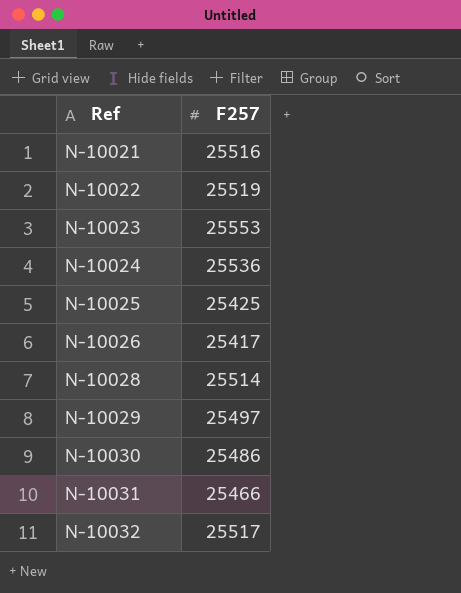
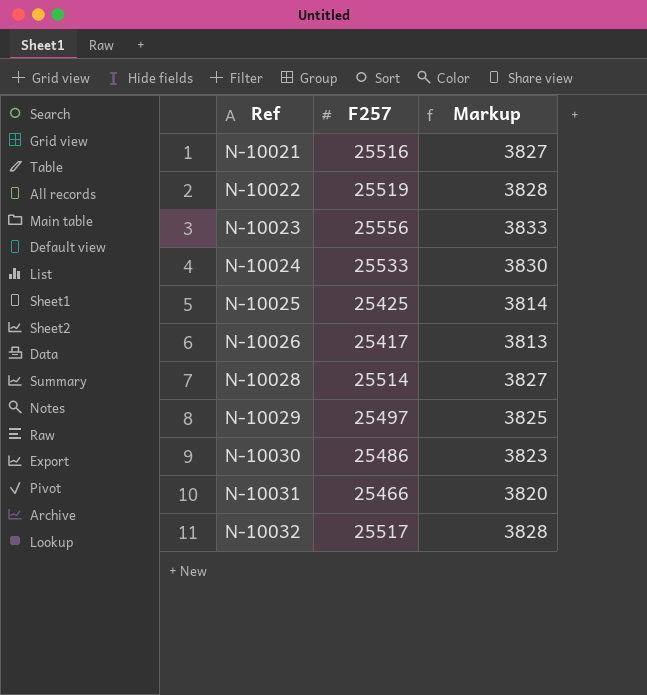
column Markup | formula: none -> [F257] * 0.15
N-10023 | F257: 25553 -> 25556
N-10024 | F257: 25536 -> 25533

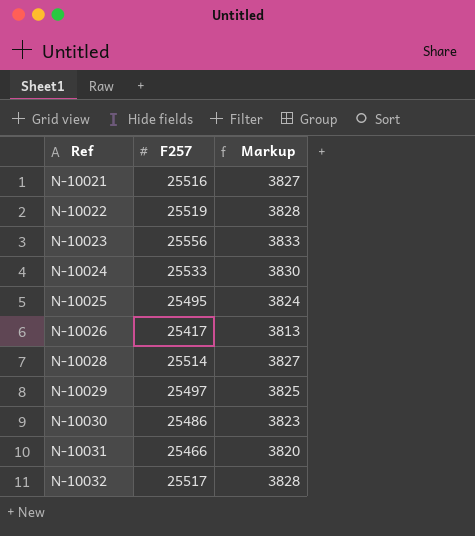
N-10025 | F257: 25425 -> 25495
N-10025 | Markup: 3814 -> 3824

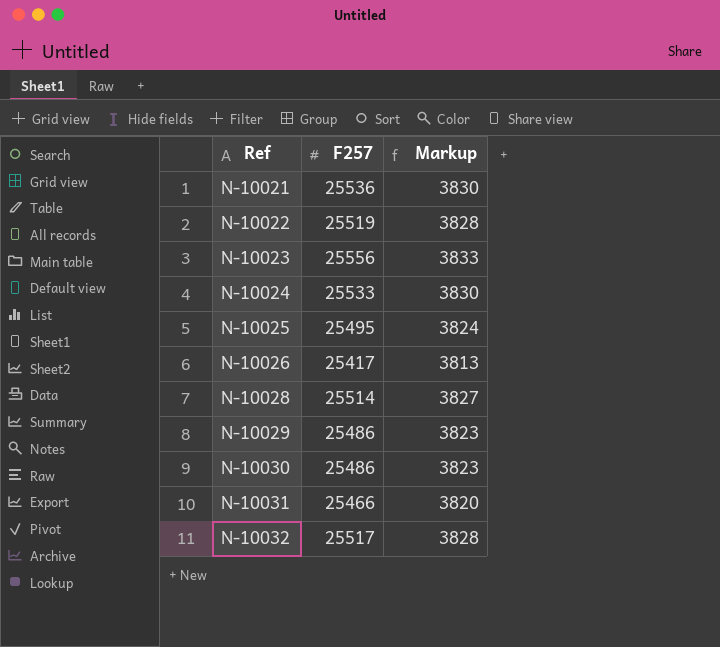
N-10021 | F257: 25516 -> 25536
N-10021 | Markup: 3827 -> 3830
N-10029 | F257: 25497 -> 25486
N-10029 | Markup: 3825 -> 3823

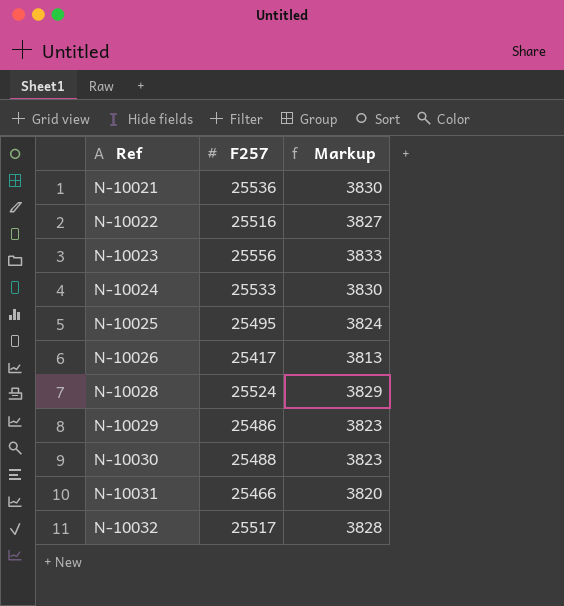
N-10022 | F257: 25519 -> 25516
N-10022 | Markup: 3828 -> 3827
N-10028 | F257: 25514 -> 25524
N-10028 | Markup: 3827 -> 3829
N-10030 | F257: 25486 -> 25488

